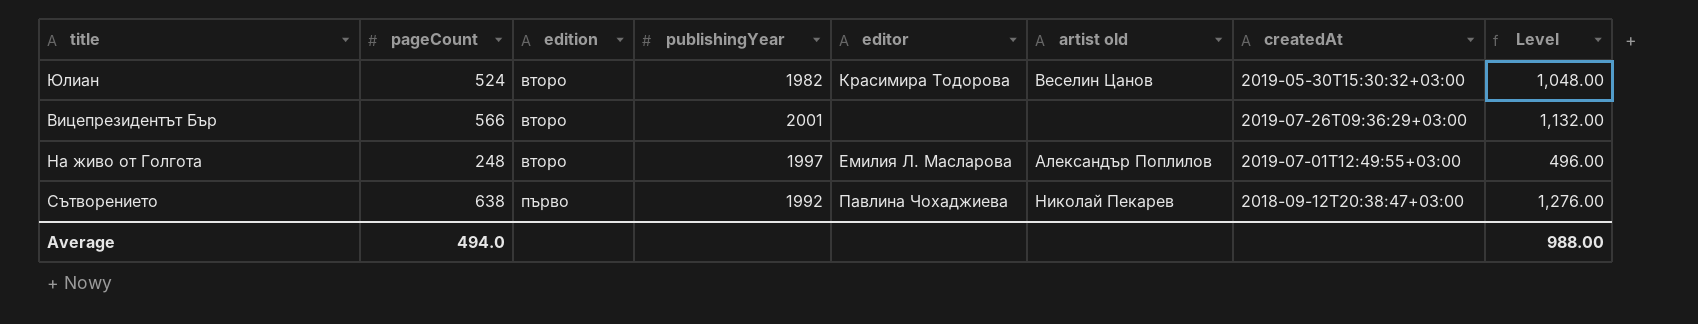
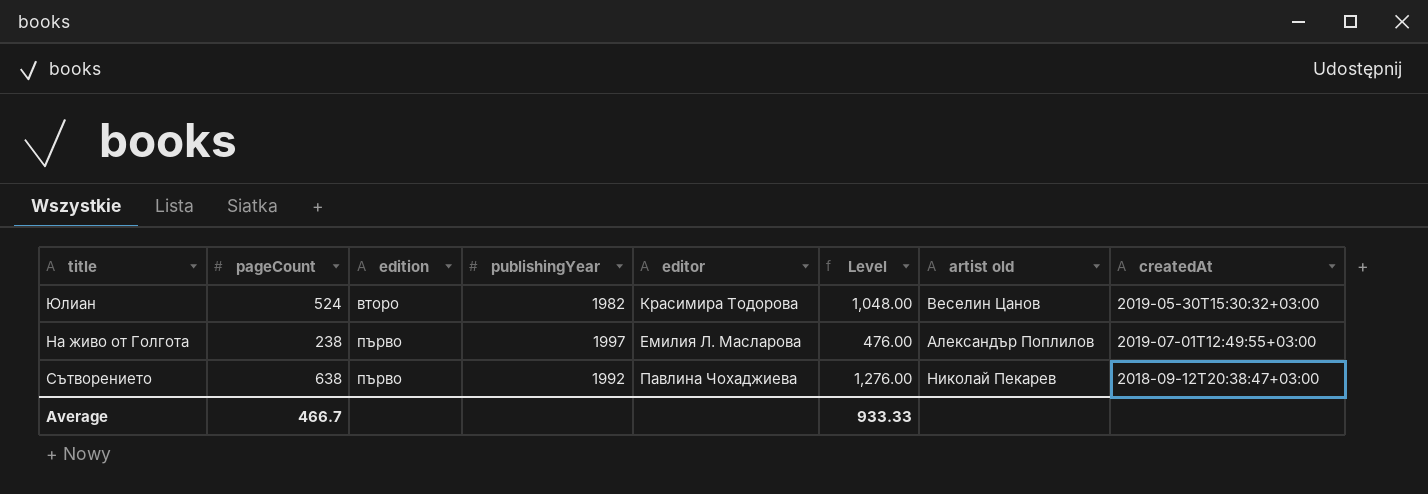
column Level | position: 8 -> 6
row Вицепрезидентът Бър: 566 | второ | 2001 | none | none | 2019-07-26T09:36:29+03:00 | 1,132.00 -> none
На живо от Голгота | pageCount: 248 -> 238
На живо от Голгота | edition: второ -> първо
На живо от Голгота | Level: 496.00 -> 476.00
Average | pageCount: 494.0 -> 466.7
Average | Level: 988.00 -> 933.33

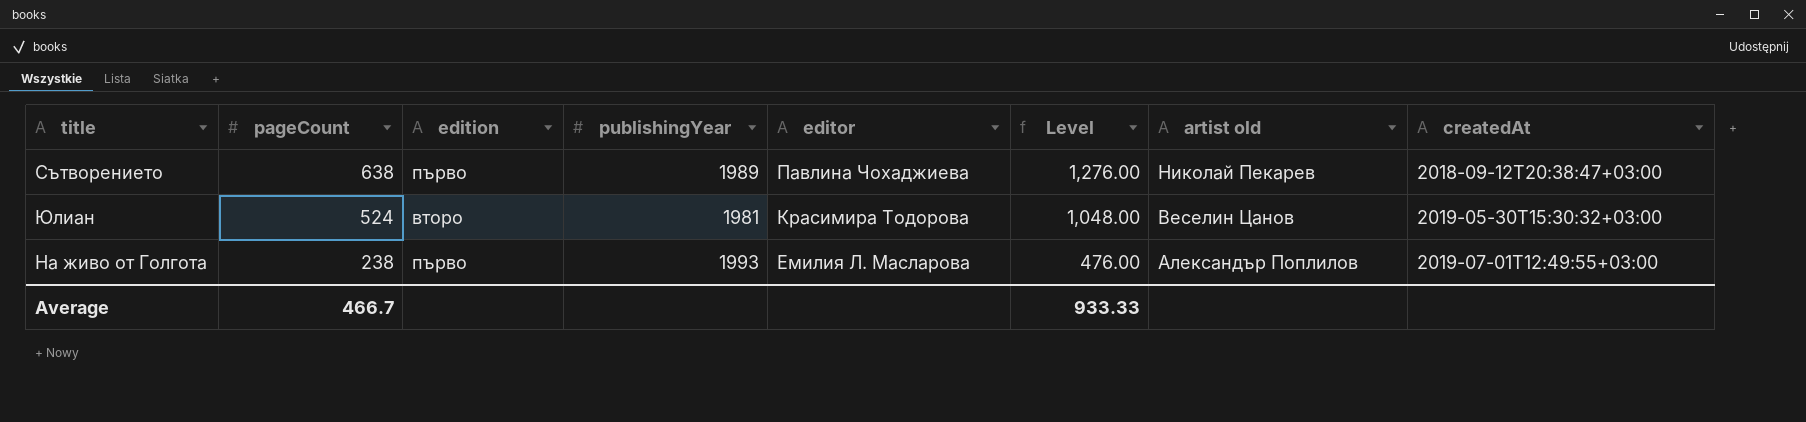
row order: edition ascending -> pageCount descending
Сътворението | publishingYear: 1992 -> 1989
Юлиан | publishingYear: 1982 -> 1981
На живо от Голгота | publishingYear: 1997 -> 1993

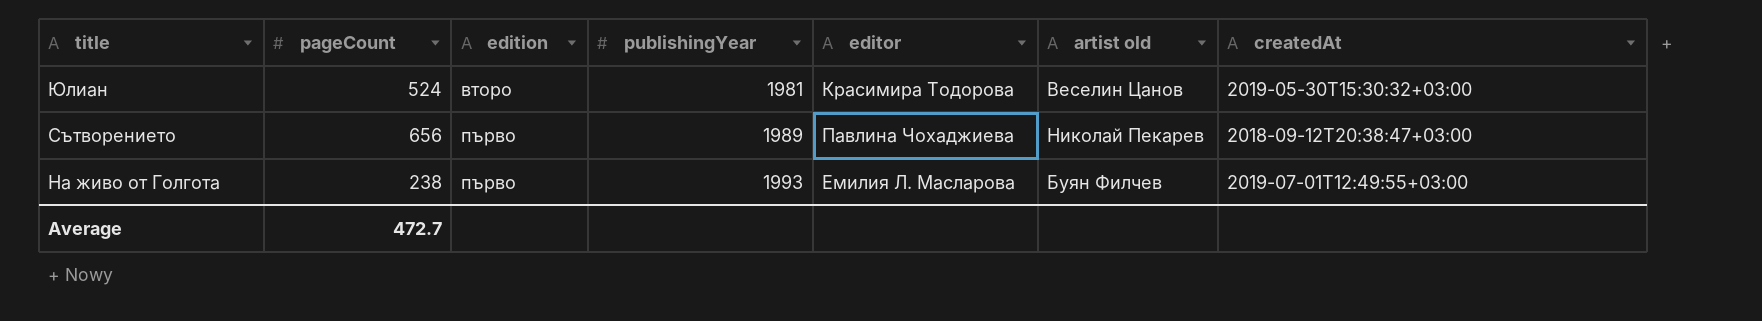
row order: pageCount descending -> title descending
column Level | formula: [pageCount] * 2 -> none
Сътворението | pageCount: 638 -> 656
На живо от Голгота | artist old: Александър Поплилов -> Буян Филчев
Average | pageCount: 466.7 -> 472.7

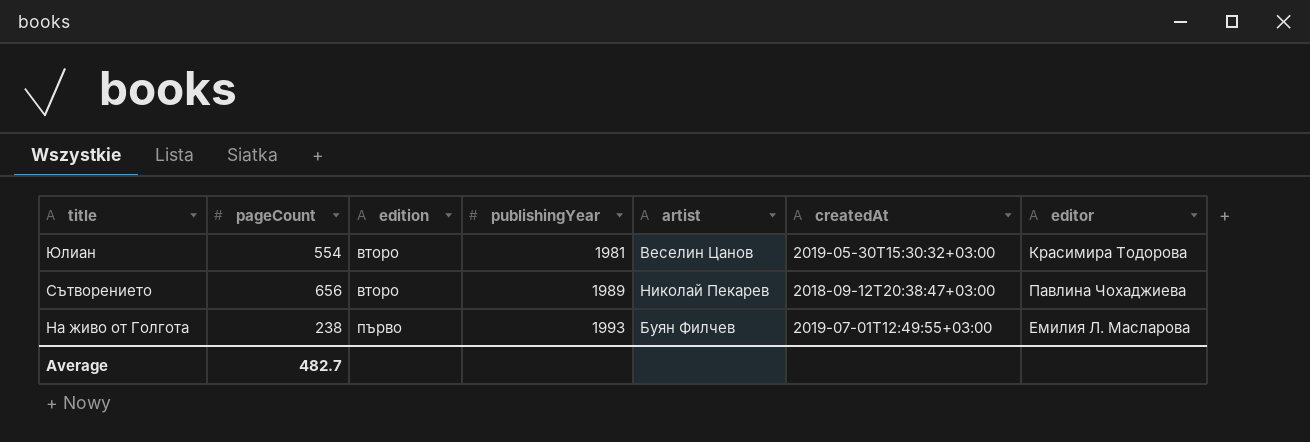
column name: artist old -> artist
column editor | position: 5 -> 7
Юлиан | pageCount: 524 -> 554
Сътворението | edition: първо -> второ
Average | pageCount: 472.7 -> 482.7

